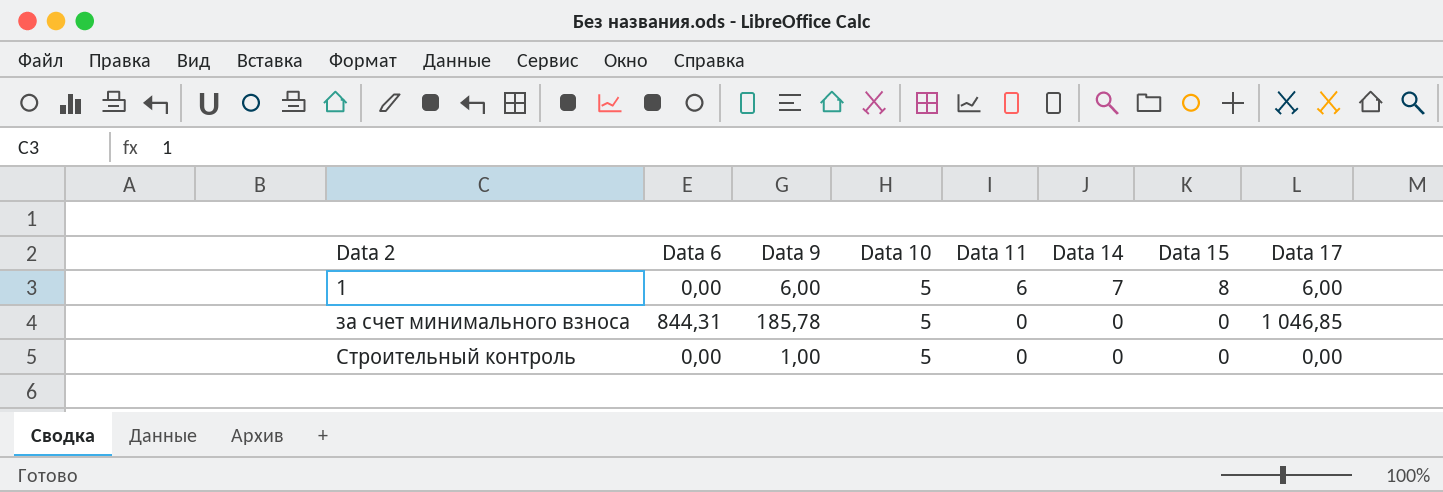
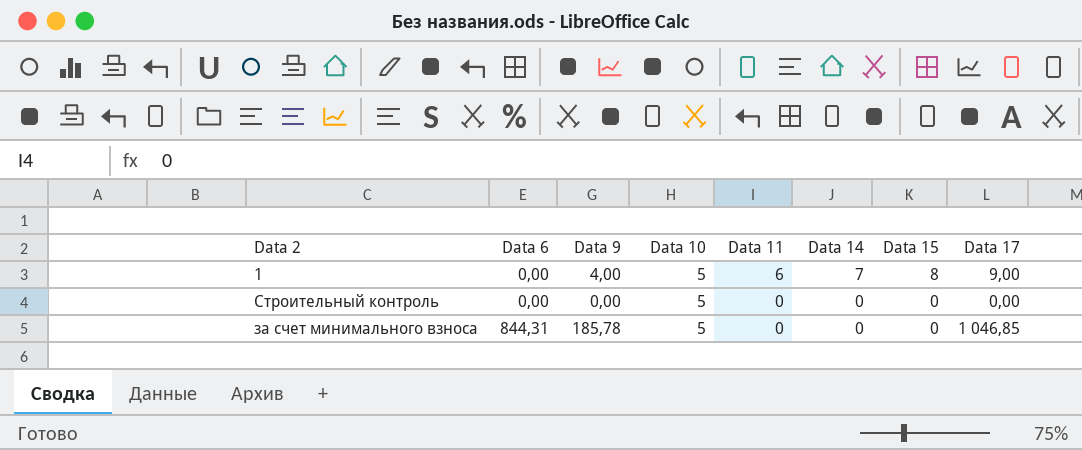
row order: Data 2 ascending -> Data 6 ascending
1 | Data 9: 6,00 -> 4,00
1 | Data 17: 6,00 -> 9,00
Строительный контроль | Data 9: 1,00 -> 0,00

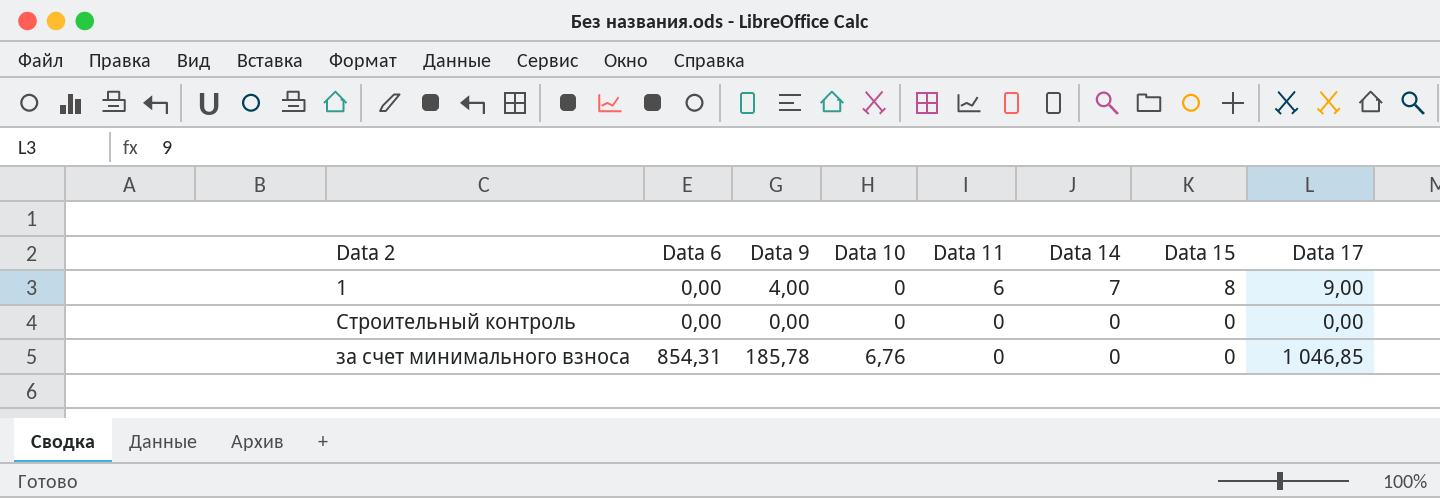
1 | Data 10: 5 -> 0
Строительный контроль | Data 10: 5 -> 0
за счет минимального взноса | Data 6: 844,31 -> 854,31
за счет минимального взноса | Data 10: 5 -> 6,76

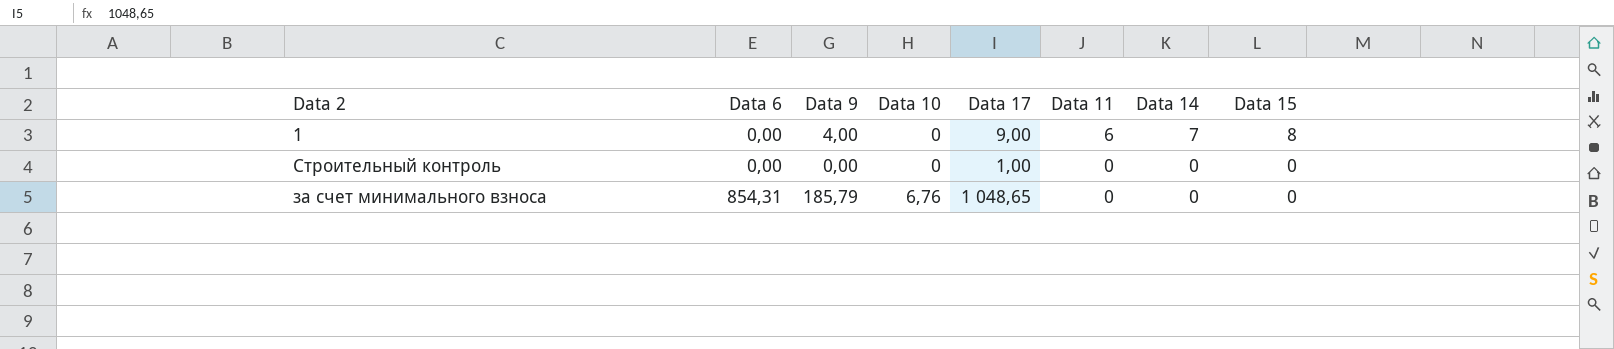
column Data 17 | position: 8 -> 5
Строительный контроль | Data 17: 0,00 -> 1,00
за счет минимального взноса | Data 9: 185,78 -> 185,79
за счет минимального взноса | Data 17: 1 046,85 -> 1 048,65

